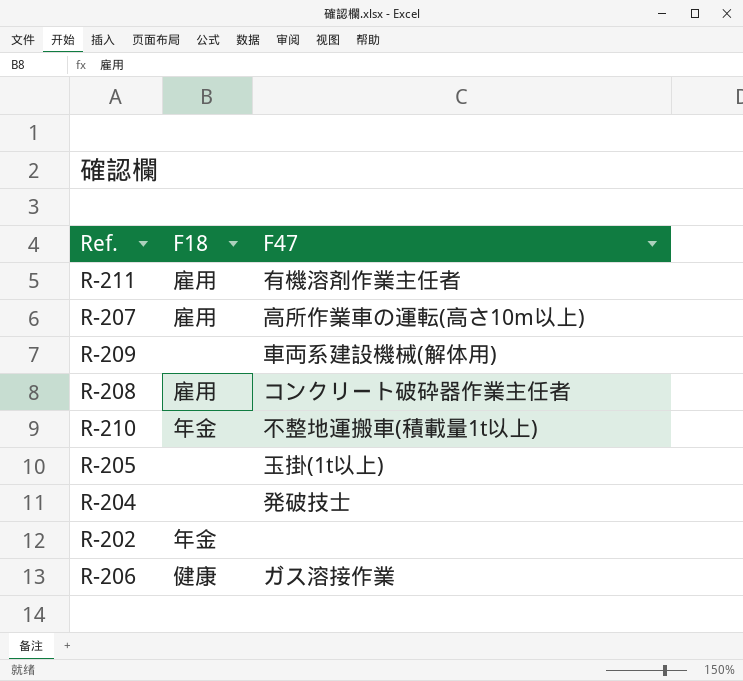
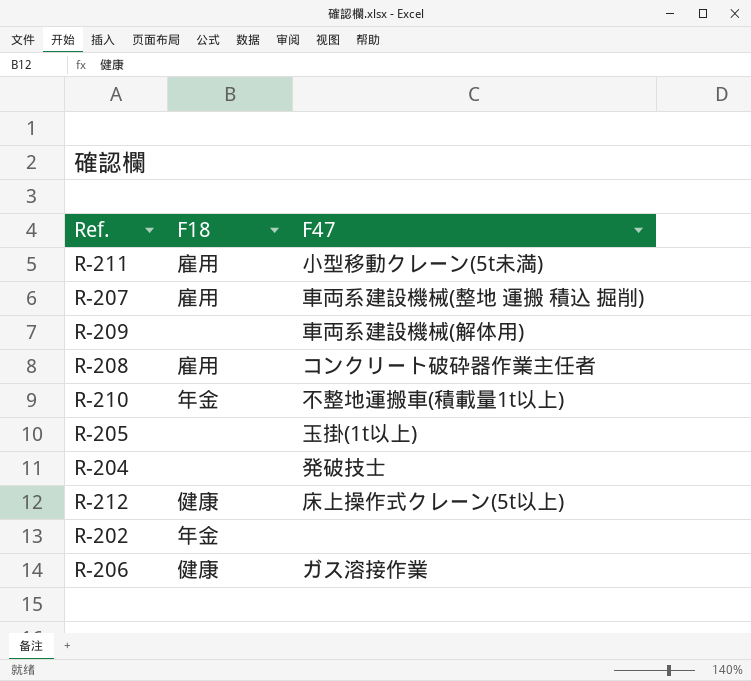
R-211 | F47: 有機溶剤作業主任者 -> 小型移動クレーン(5t未満)
R-207 | F47: 高所作業車の運転(高さ10m以上) -> 車両系建設機械(整地 運搬 積込 掘削)
row R-212: none -> 健康 | 床上操作式クレーン(5t以上)

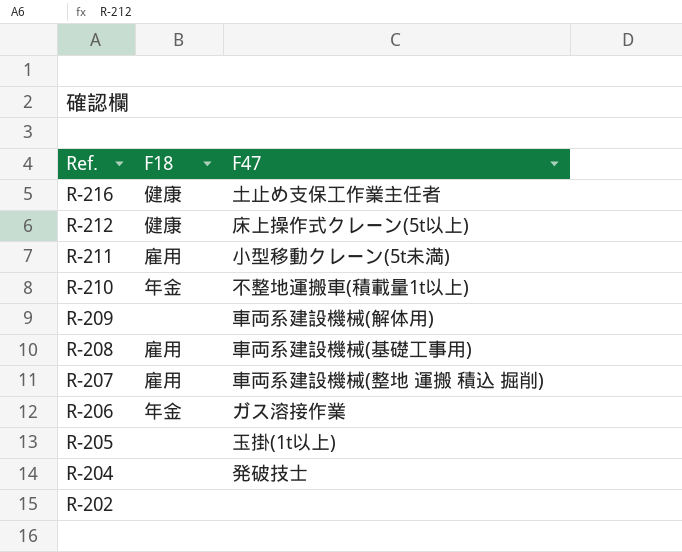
row order: none -> Ref. descending
row R-216: none -> 健康 | 土止め支保工作業主任者
R-208 | F47: コンクリート破砕器作業主任者 -> 車両系建設機械(基礎工事用)
R-206 | F18: 健康 -> 年金
R-202 | F18: 年金 -> none

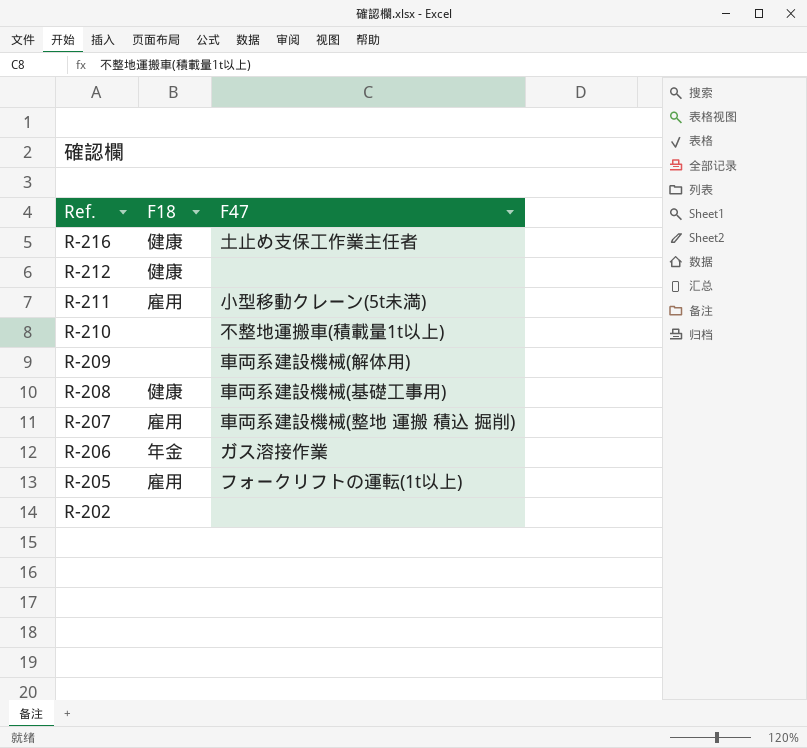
row R-204: none | 発破技士 -> none
R-212 | F47: 床上操作式クレーン(5t以上) -> none
R-210 | F18: 年金 -> none
R-208 | F18: 雇用 -> 健康
R-205 | F18: none -> 雇用
R-205 | F47: 玉掛(1t以上) -> フォークリフトの運転(1t以上)

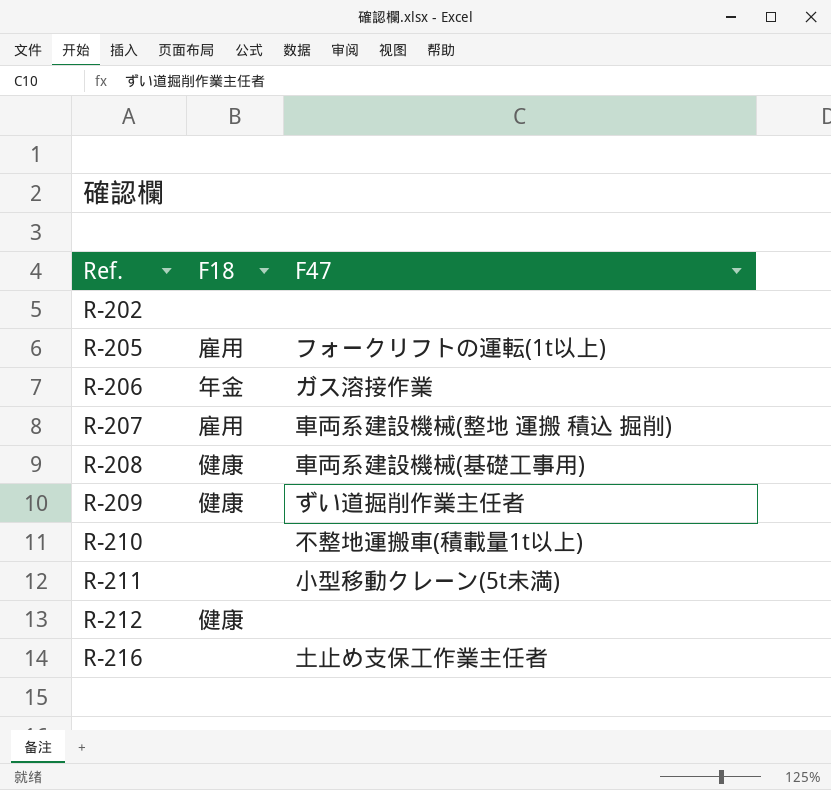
row order: Ref. descending -> Ref. ascending
R-209 | F18: none -> 健康
R-209 | F47: 車両系建設機械(解体用) -> ずい道掘削作業主任者
R-211 | F18: 雇用 -> none
R-216 | F18: 健康 -> none

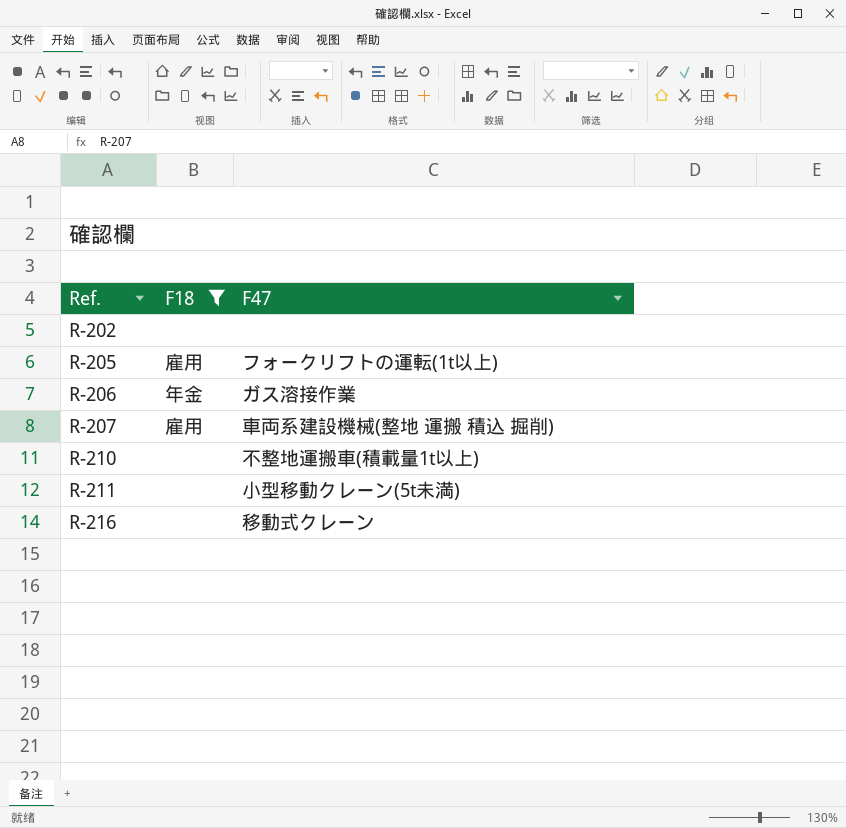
filter: none -> F18 != 健康
R-216 | F47: 土止め支保工作業主任者 -> 移動式クレーン

